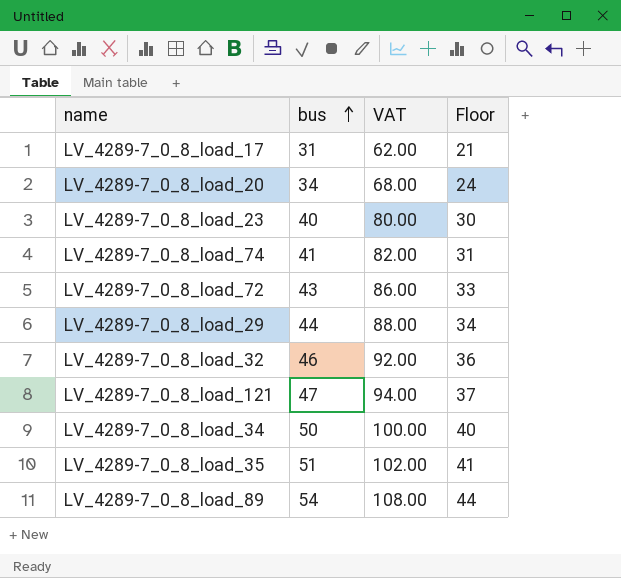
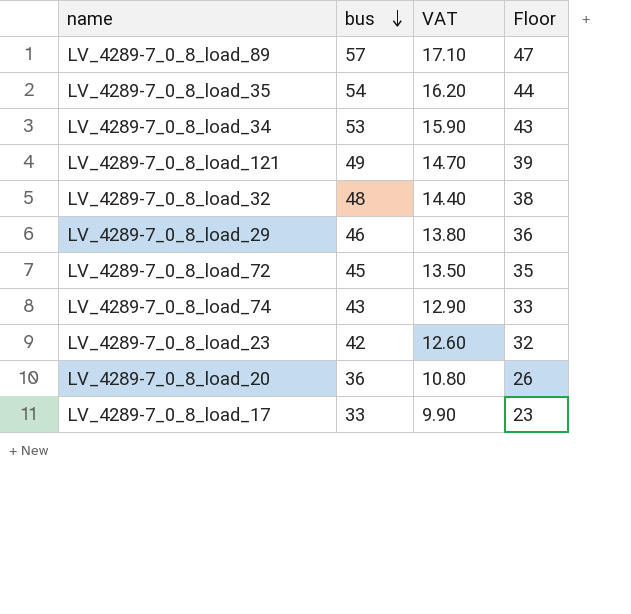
row order: bus ascending -> bus descending
column VAT | formula: [bus] * 2 -> [bus] * 0.3
LV_4289-7_0_8_load_89 | bus: 54 -> 57
LV_4289-7_0_8_load_89 | Floor: 44 -> 47
LV_4289-7_0_8_load_35 | bus: 51 -> 54
LV_4289-7_0_8_load_35 | Floor: 41 -> 44
LV_4289-7_0_8_load_34 | bus: 50 -> 53
LV_4289-7_0_8_load_34 | Floor: 40 -> 43
LV_4289-7_0_8_load_121 | bus: 47 -> 49
LV_4289-7_0_8_load_121 | Floor: 37 -> 39
LV_4289-7_0_8_load_32 | bus: 46 -> 48
LV_4289-7_0_8_load_32 | Floor: 36 -> 38
LV_4289-7_0_8_load_29 | bus: 44 -> 46
LV_4289-7_0_8_load_29 | Floor: 34 -> 36
LV_4289-7_0_8_load_72 | bus: 43 -> 45
LV_4289-7_0_8_load_72 | Floor: 33 -> 35
LV_4289-7_0_8_load_74 | bus: 41 -> 43
LV_4289-7_0_8_load_74 | Floor: 31 -> 33
LV_4289-7_0_8_load_23 | bus: 40 -> 42
LV_4289-7_0_8_load_23 | Floor: 30 -> 32
LV_4289-7_0_8_load_20 | bus: 34 -> 36
LV_4289-7_0_8_load_20 | Floor: 24 -> 26
LV_4289-7_0_8_load_17 | bus: 31 -> 33
LV_4289-7_0_8_load_17 | Floor: 21 -> 23

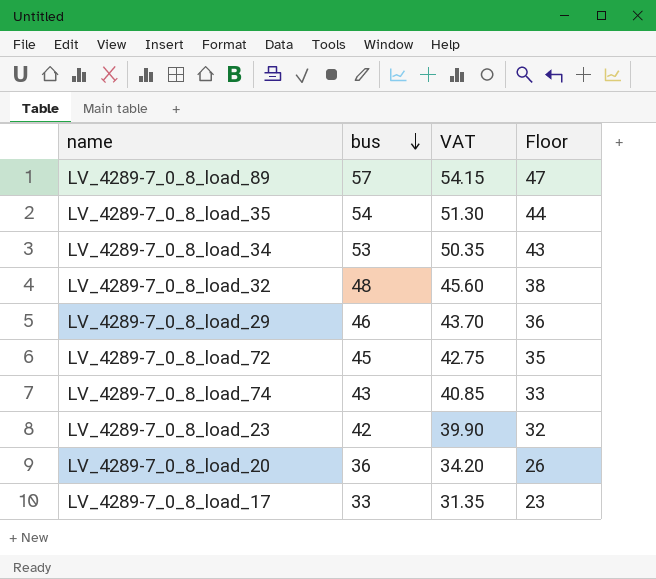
column VAT | formula: [bus] * 0.3 -> [bus] * 0.95
row LV_4289-7_0_8_load_121: 49 | 14.70 | 39 -> none

